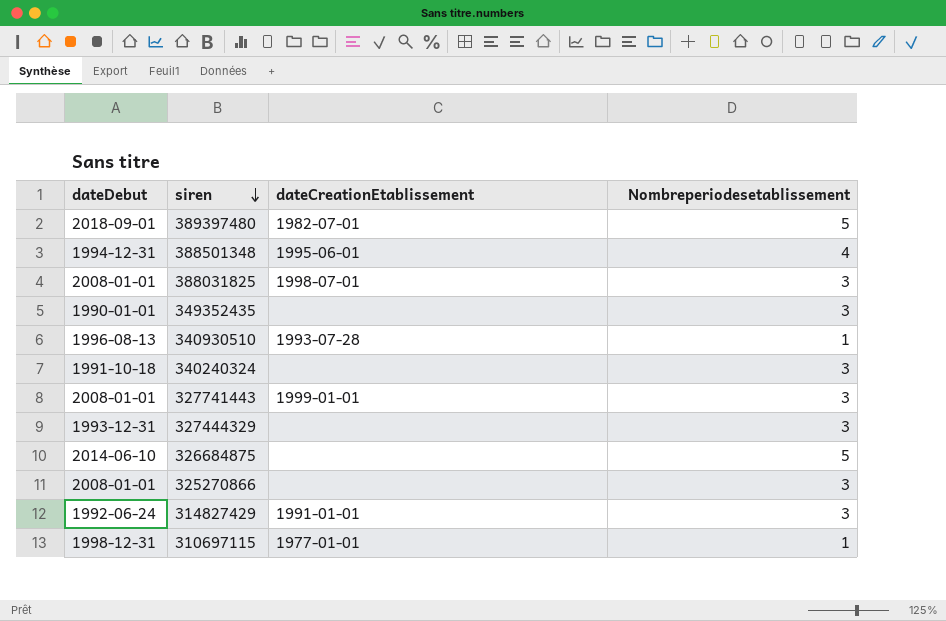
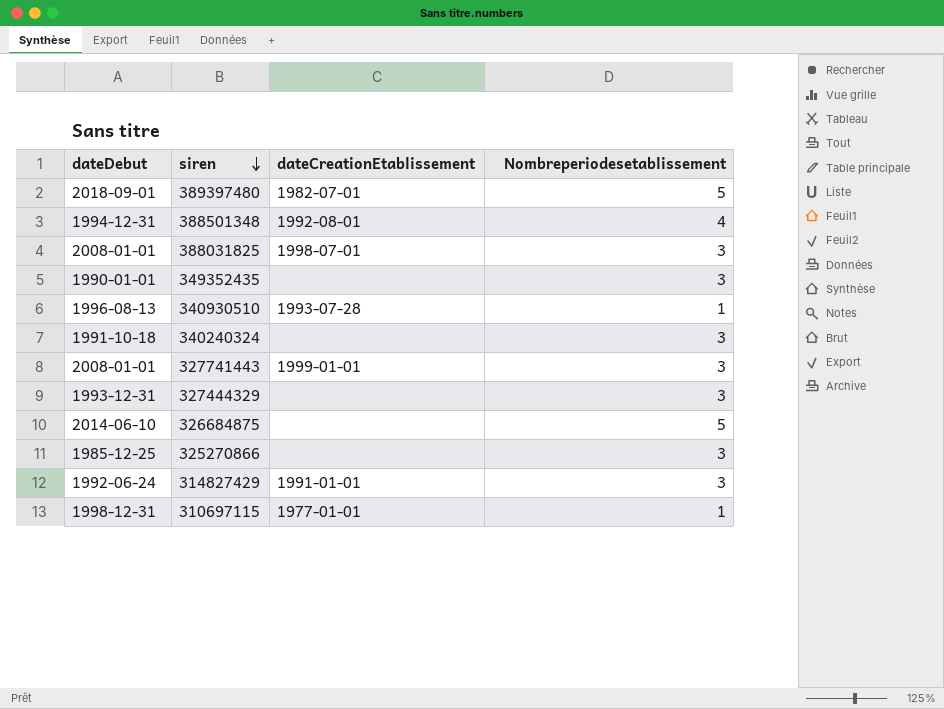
388501348 | dateCreationEtablissement: 1995-06-01 -> 1992-08-01
325270866 | dateDebut: 2008-01-01 -> 1985-12-25

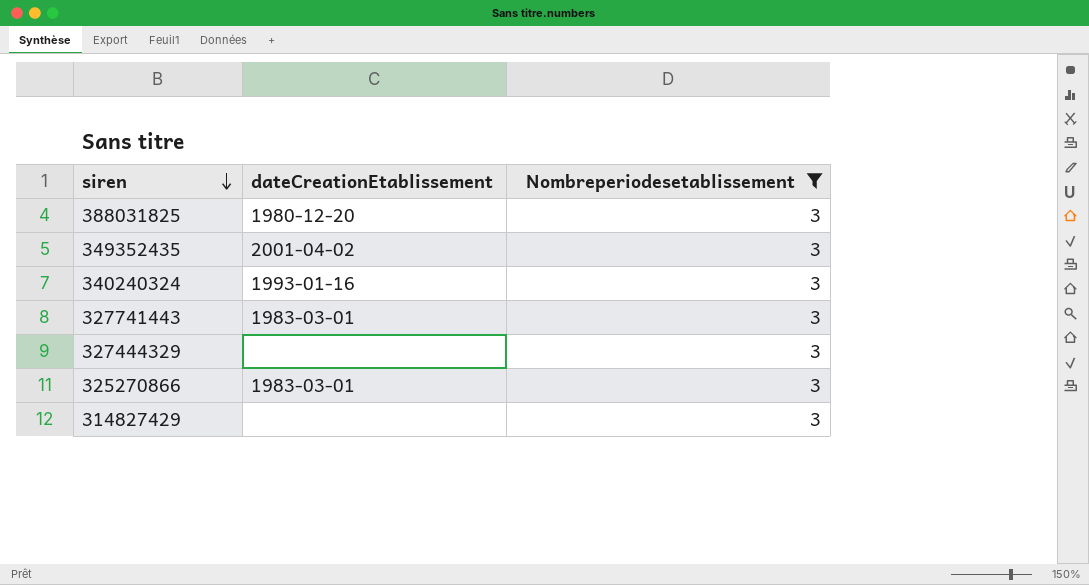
filter: none -> Nombreperiodesetablissement = 3
column dateDebut | position: 1 -> none
388031825 | dateCreationEtablissement: 1998-07-01 -> 1980-12-20
349352435 | dateCreationEtablissement: none -> 2001-04-02
340240324 | dateCreationEtablissement: none -> 1993-01-16
327741443 | dateCreationEtablissement: 1999-01-01 -> 1983-03-01
325270866 | dateCreationEtablissement: none -> 1983-03-01
314827429 | dateCreationEtablissement: 1991-01-01 -> none

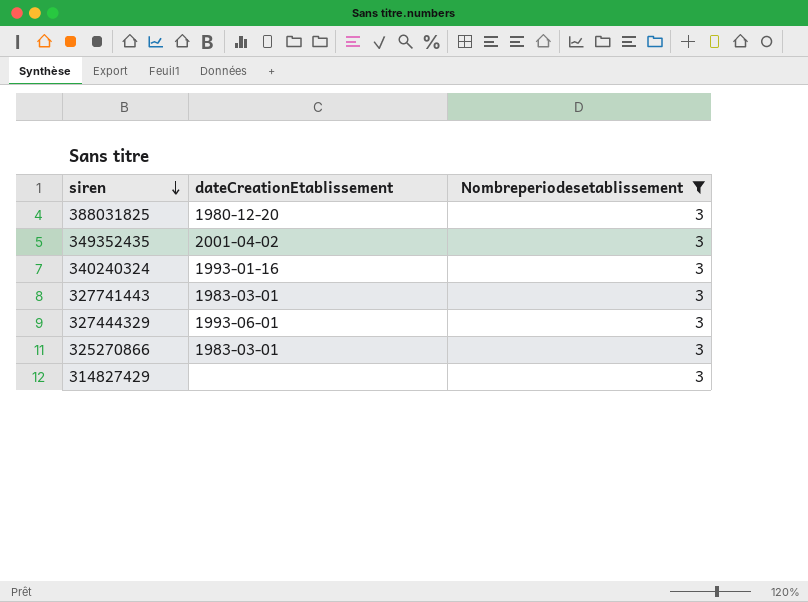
327444329 | dateCreationEtablissement: none -> 1993-06-01

